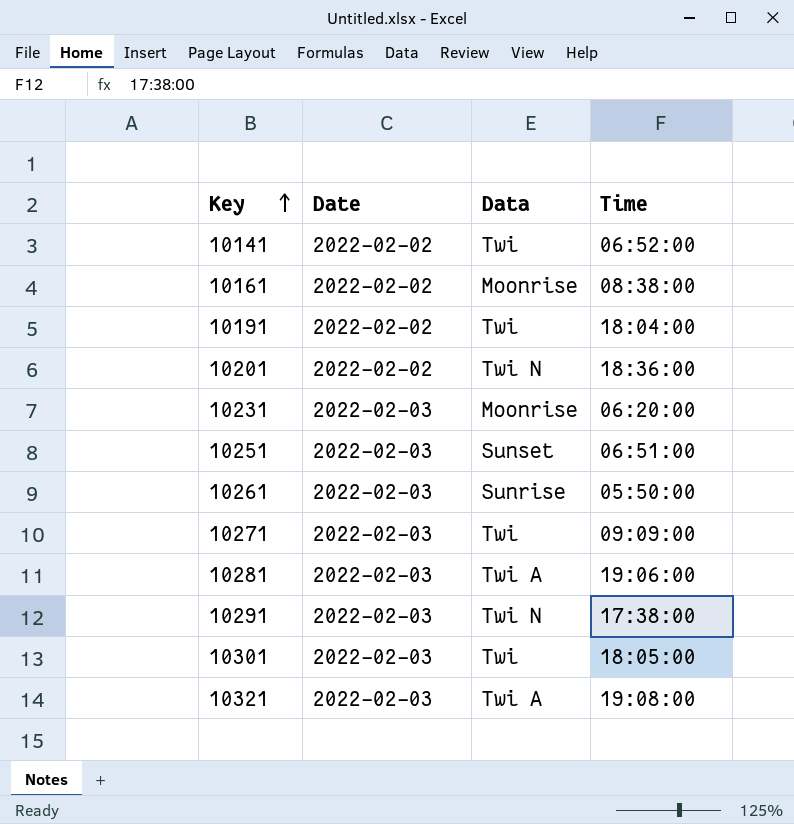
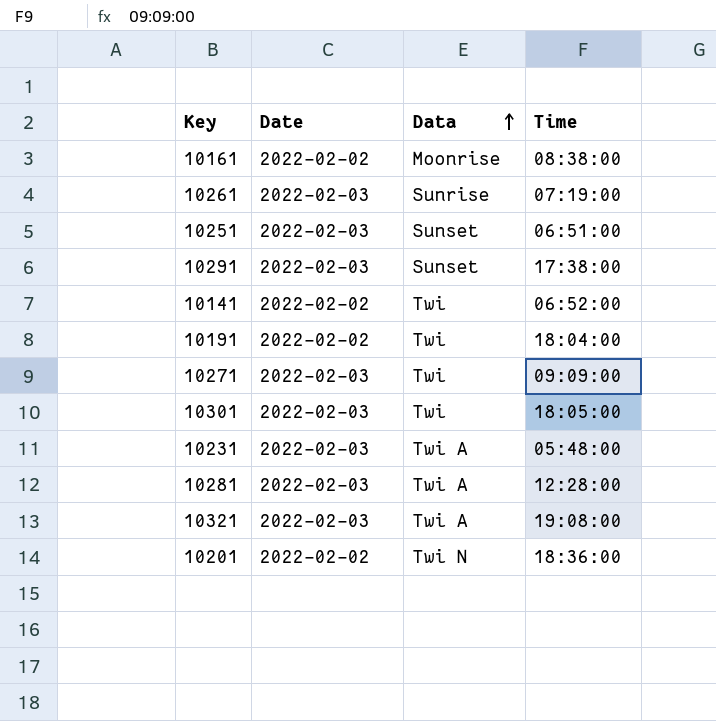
row order: Key ascending -> Data ascending
10261 | Time: 05:50:00 -> 07:19:00
10291 | Data: Twi N -> Sunset
10231 | Data: Moonrise -> Twi A
10231 | Time: 06:20:00 -> 05:48:00
10281 | Time: 19:06:00 -> 12:28:00

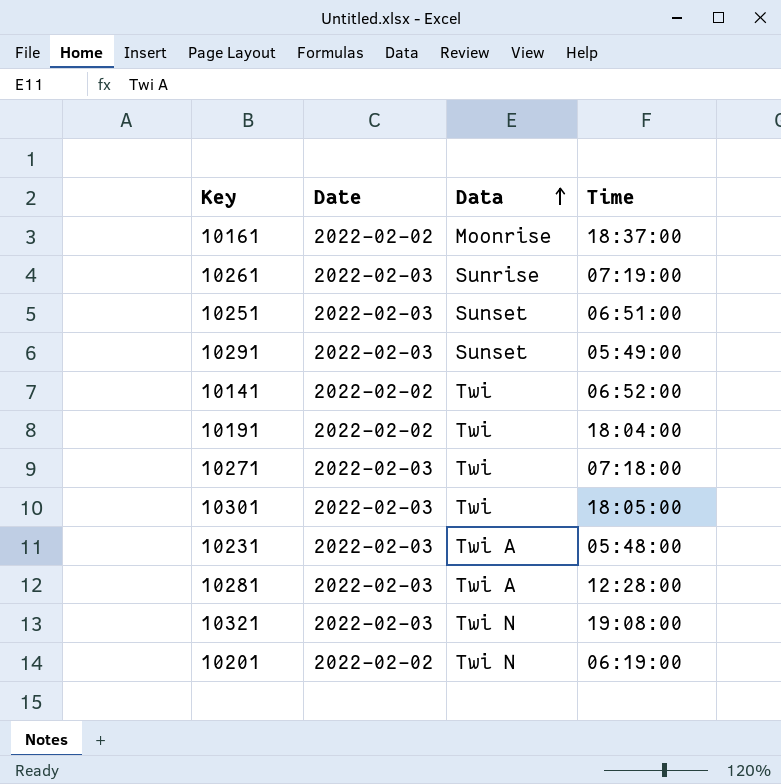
10161 | Time: 08:38:00 -> 18:37:00
10291 | Time: 17:38:00 -> 05:49:00
10271 | Time: 09:09:00 -> 07:18:00
10321 | Data: Twi A -> Twi N
10201 | Time: 18:36:00 -> 06:19:00

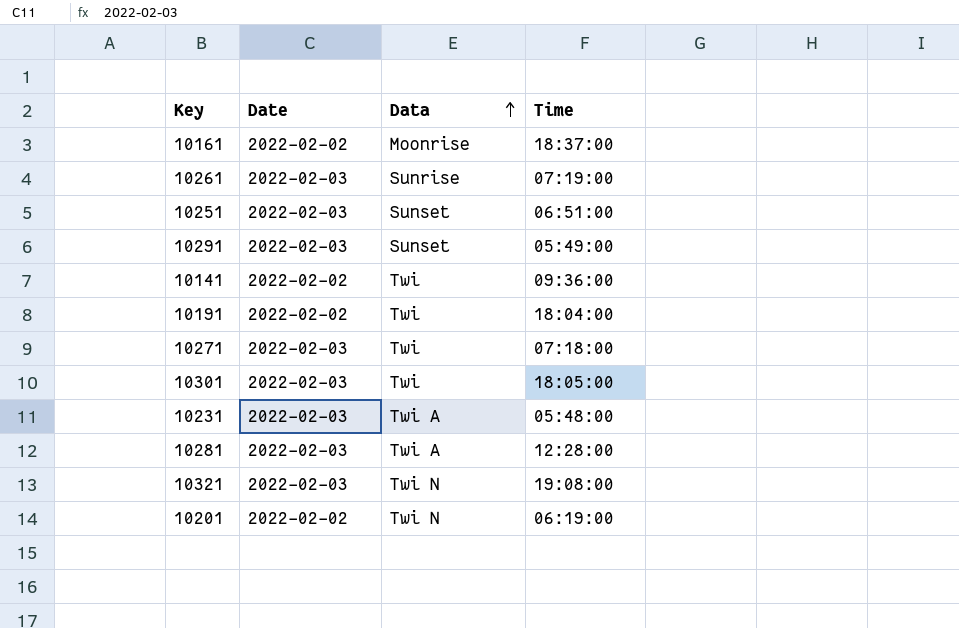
10141 | Time: 06:52:00 -> 09:36:00

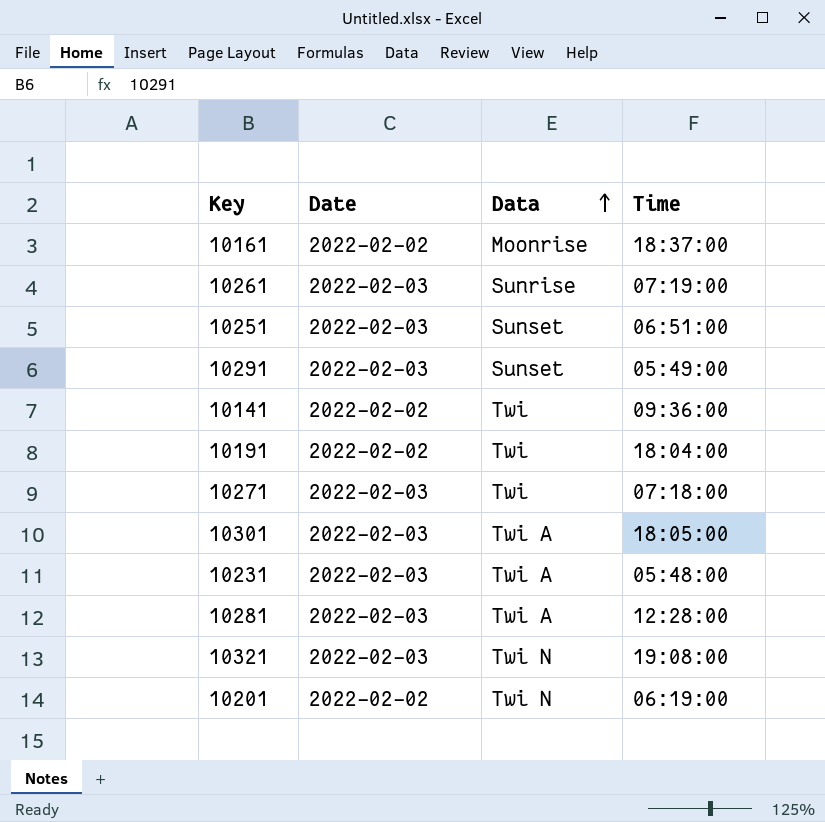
10301 | Data: Twi -> Twi A

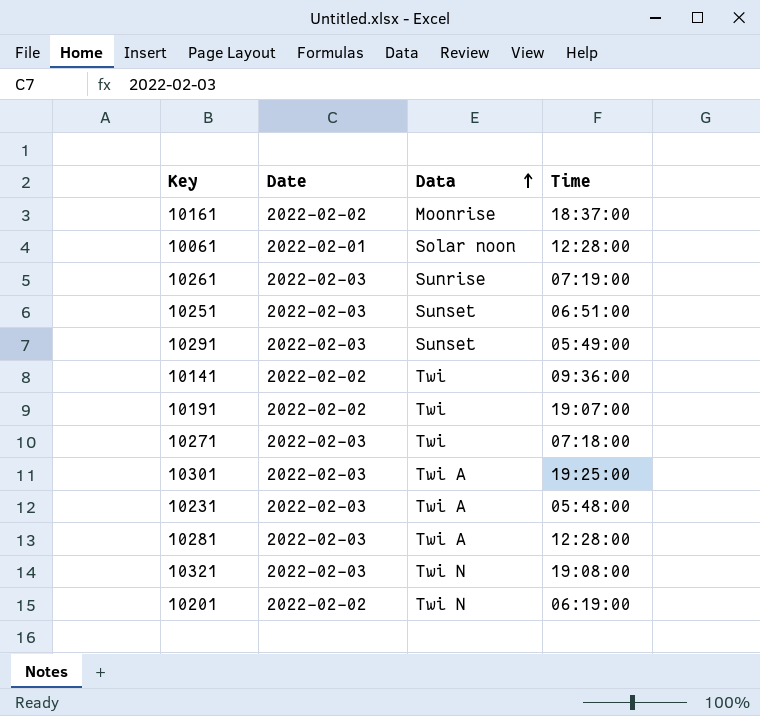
row 10061: none -> 2022-02-01 | Solar noon | 12:28:00
10191 | Time: 18:04:00 -> 19:07:00
10301 | Time: 18:05:00 -> 19:25:00

